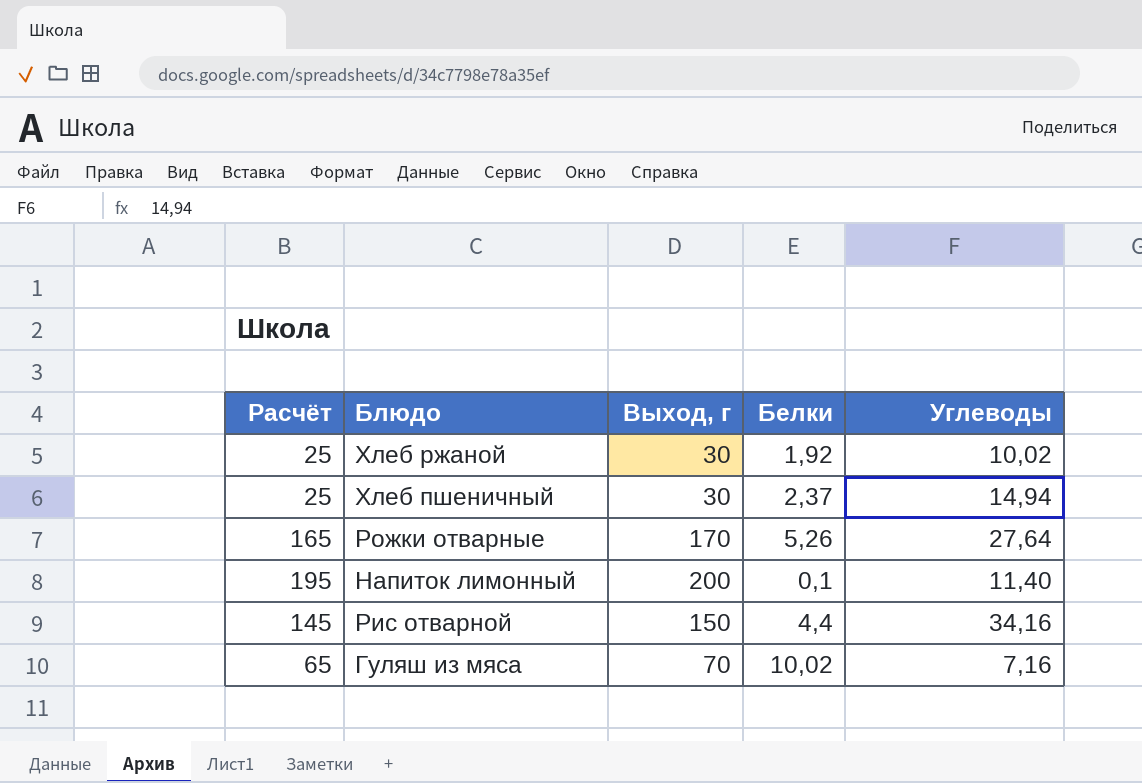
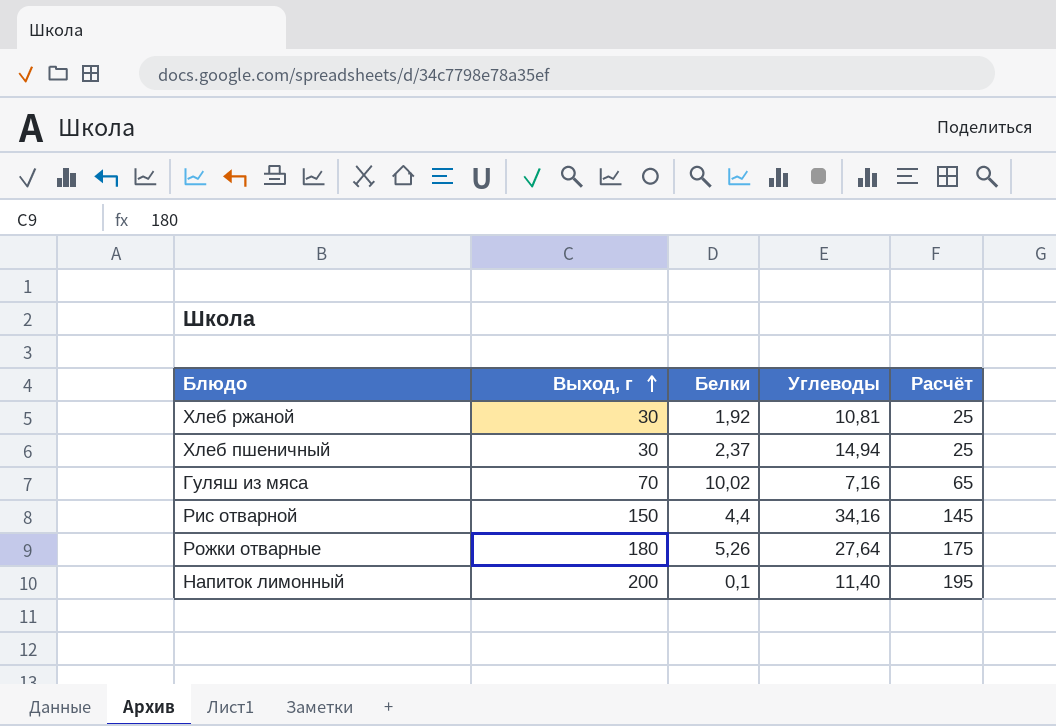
row order: none -> Выход, г ascending
column Расчёт | position: 1 -> 5
Хлеб ржаной | Углеводы: 10,02 -> 10,81
Рожки отварные | Выход, г: 170 -> 180
Рожки отварные | Расчёт: 165 -> 175

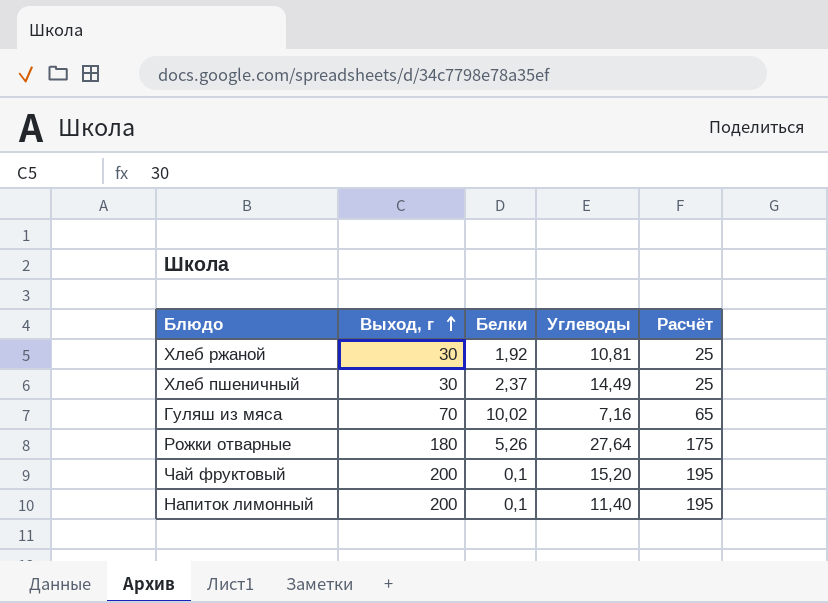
row Рис отварной: 150 | 4,4 | 34,16 | 145 -> none
Хлеб пшеничный | Углеводы: 14,94 -> 14,49
row Чай фруктовый: none -> 200 | 0,1 | 15,20 | 195

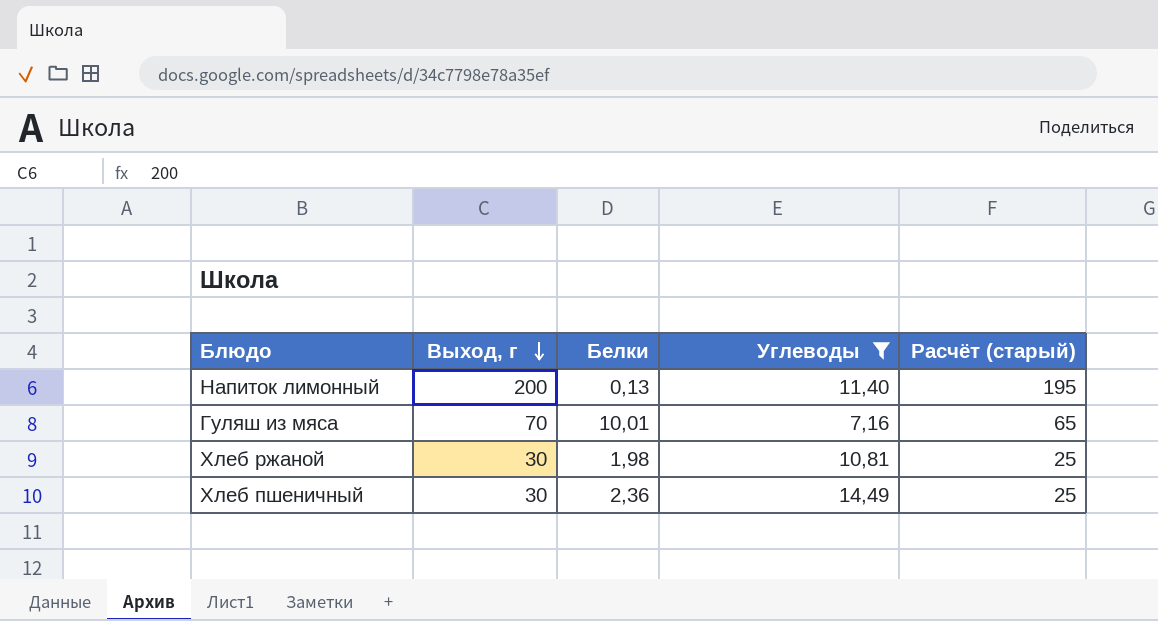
filter: none -> Углеводы <= 14,49
row order: Выход, г ascending -> Выход, г descending
column name: Расчёт -> Расчёт (старый)
Напиток лимонный | Белки: 0,1 -> 0,13
Гуляш из мяса | Белки: 10,02 -> 10,01
Хлеб ржаной | Белки: 1,92 -> 1,98
Хлеб пшеничный | Белки: 2,37 -> 2,36

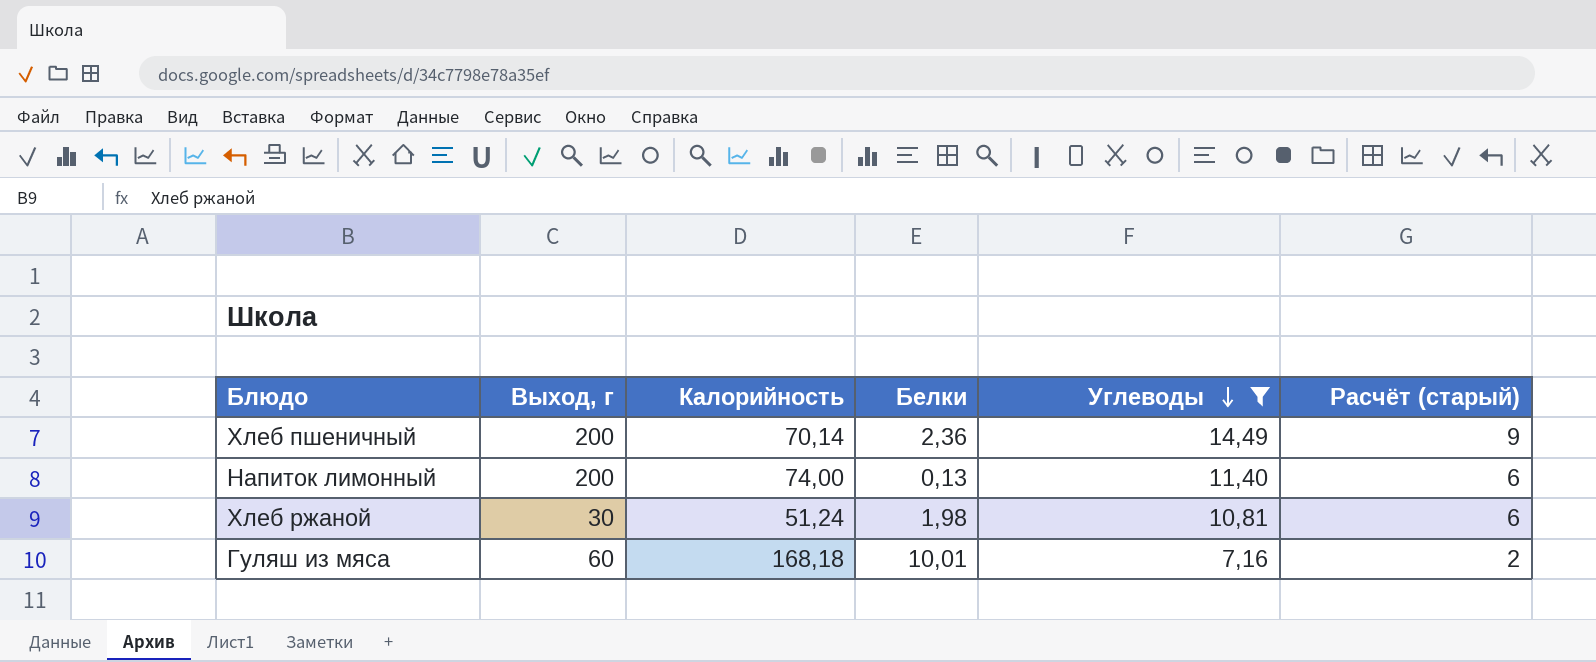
row order: Выход, г descending -> Углеводы descending
column Калорийность | position: none -> 3
column Расчёт (старый) | formula: [Выход, г] - 5 -> [Углеводы] - 5
Хлеб пшеничный | Выход, г: 30 -> 200
Гуляш из мяса | Выход, г: 70 -> 60

